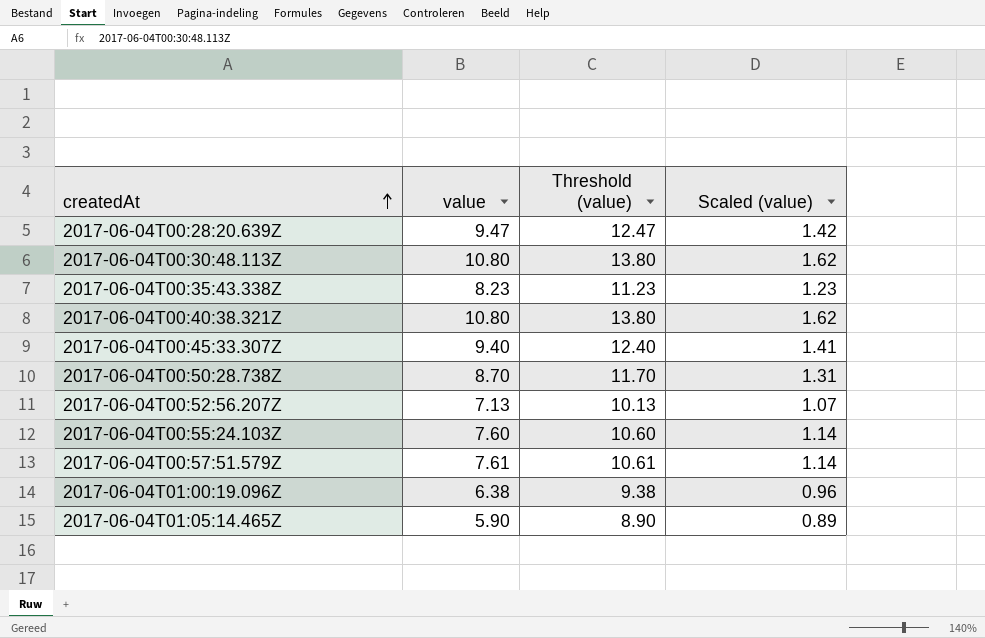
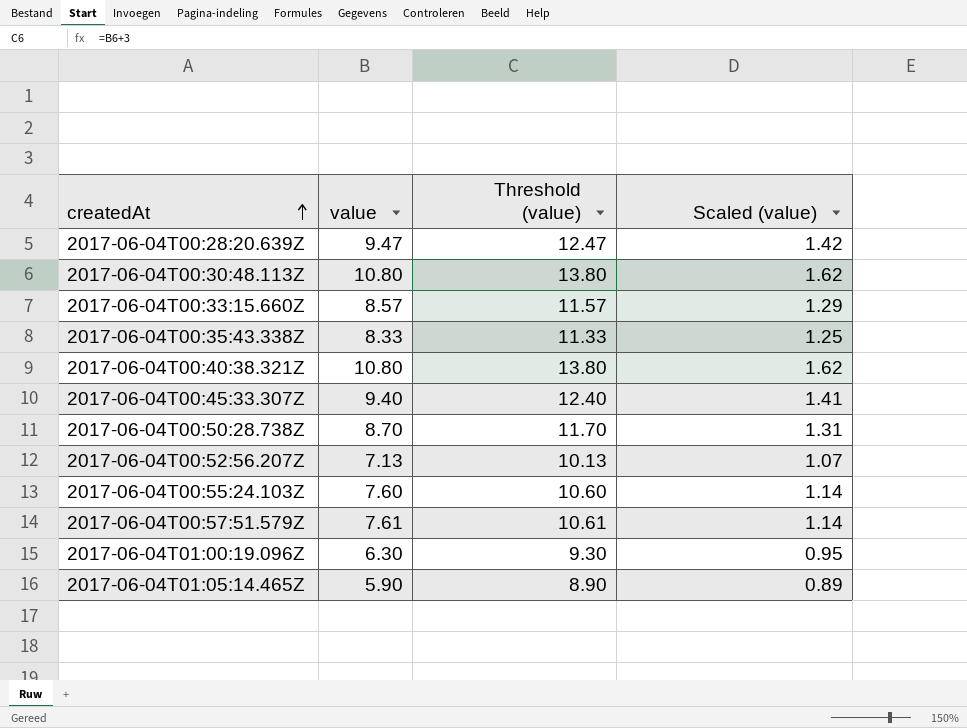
row 2017-06-04T00:33:15.660Z: none -> 8.57 | 11.57 | 1.29
2017-06-04T00:35:43.338Z | value: 8.23 -> 8.33
2017-06-04T00:35:43.338Z | Threshold (value): 11.23 -> 11.33
2017-06-04T00:35:43.338Z | Scaled (value): 1.23 -> 1.25
2017-06-04T01:00:19.096Z | value: 6.38 -> 6.30
2017-06-04T01:00:19.096Z | Threshold (value): 9.38 -> 9.30
2017-06-04T01:00:19.096Z | Scaled (value): 0.96 -> 0.95

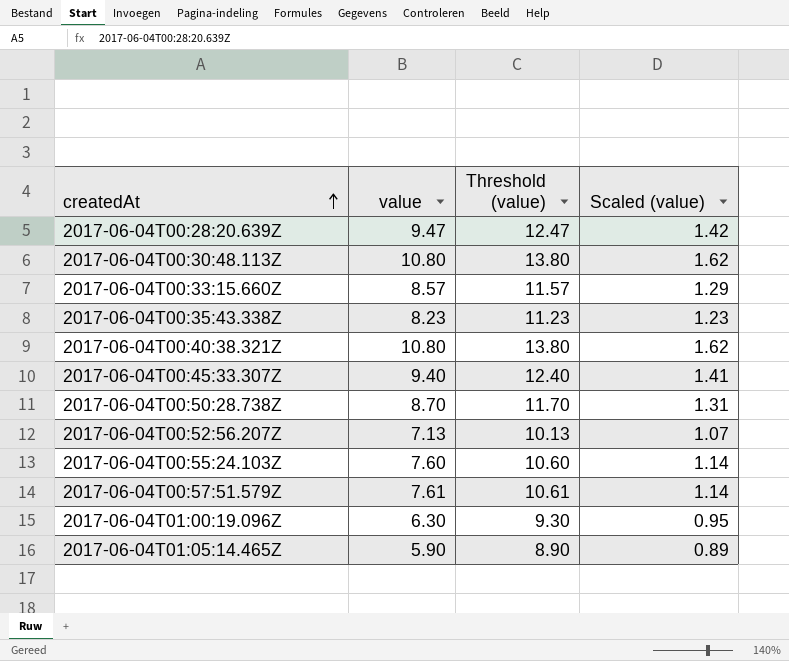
2017-06-04T00:35:43.338Z | value: 8.33 -> 8.23
2017-06-04T00:35:43.338Z | Threshold (value): 11.33 -> 11.23
2017-06-04T00:35:43.338Z | Scaled (value): 1.25 -> 1.23

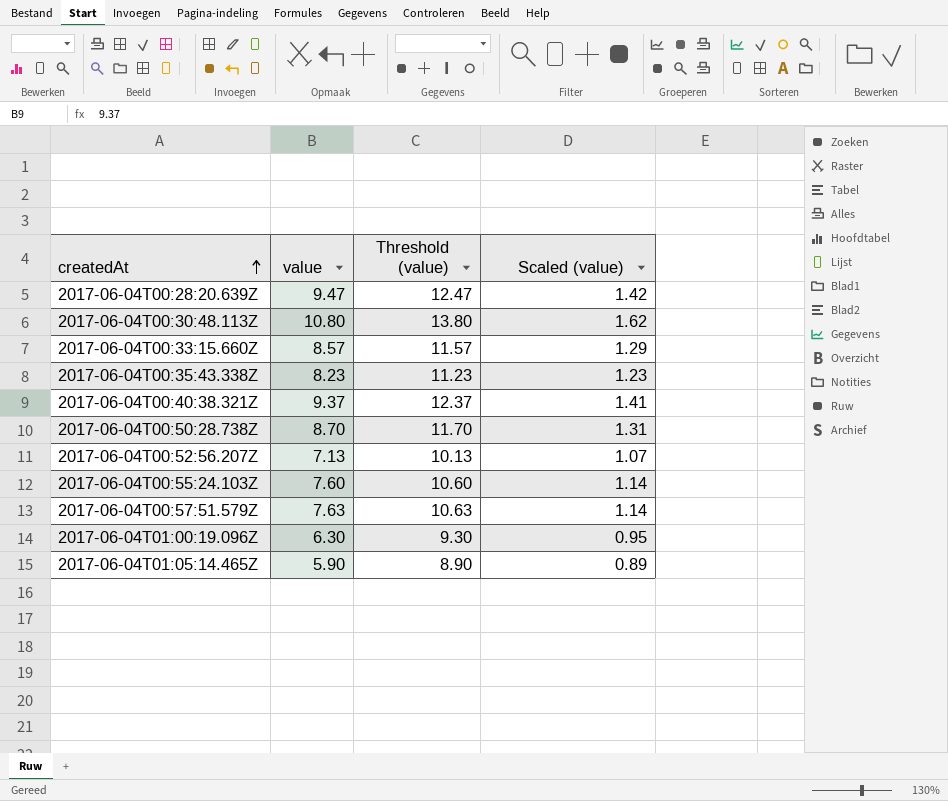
row 2017-06-04T00:45:33.307Z: 9.40 | 12.40 | 1.41 -> none
2017-06-04T00:40:38.321Z | value: 10.80 -> 9.37
2017-06-04T00:40:38.321Z | Threshold (value): 13.80 -> 12.37
2017-06-04T00:40:38.321Z | Scaled (value): 1.62 -> 1.41
2017-06-04T00:57:51.579Z | value: 7.61 -> 7.63
2017-06-04T00:57:51.579Z | Threshold (value): 10.61 -> 10.63

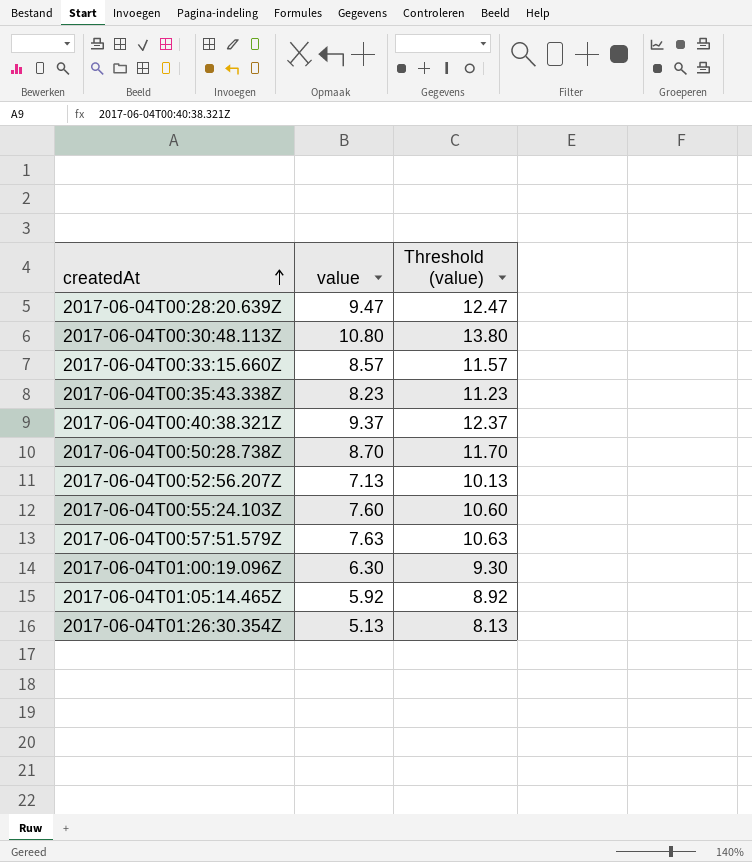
column Scaled (value) | formula: [value] * 0.15 -> none
2017-06-04T01:05:14.465Z | value: 5.90 -> 5.92
2017-06-04T01:05:14.465Z | Threshold (value): 8.90 -> 8.92
row 2017-06-04T01:26:30.354Z: none -> 5.13 | 8.13

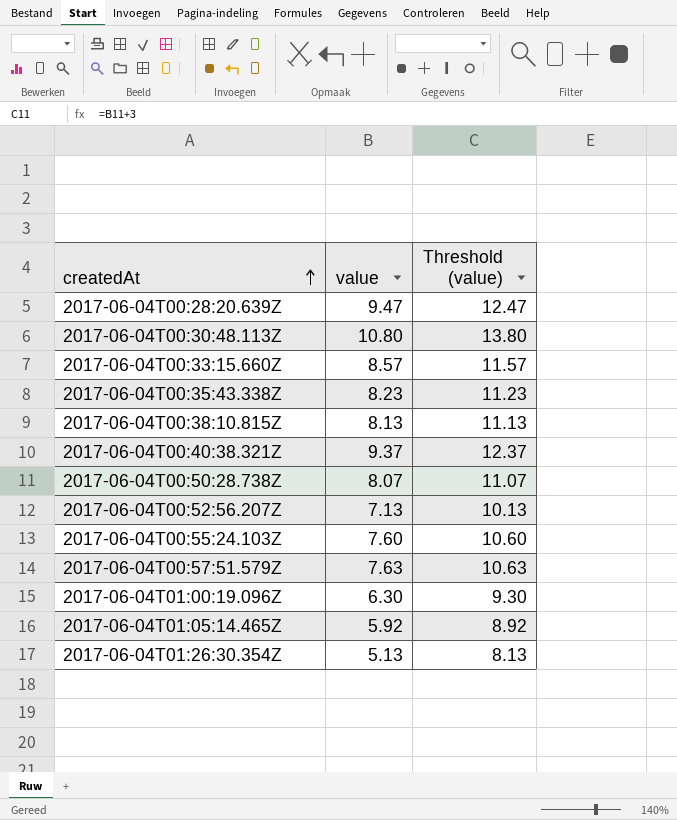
row 2017-06-04T00:38:10.815Z: none -> 8.13 | 11.13
2017-06-04T00:50:28.738Z | value: 8.70 -> 8.07
2017-06-04T00:50:28.738Z | Threshold (value): 11.70 -> 11.07

